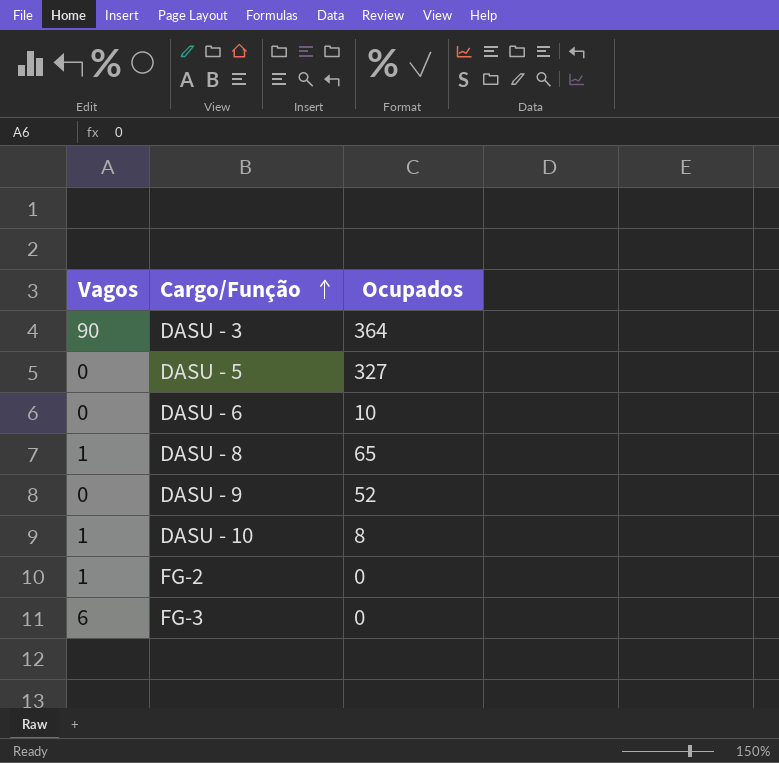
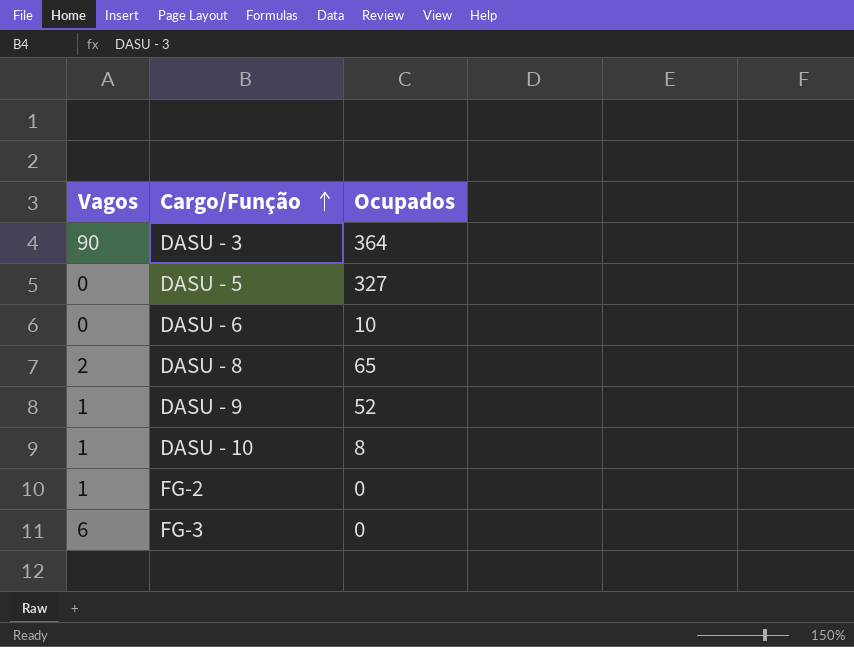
DASU - 8 | Vagos: 1 -> 2
DASU - 9 | Vagos: 0 -> 1

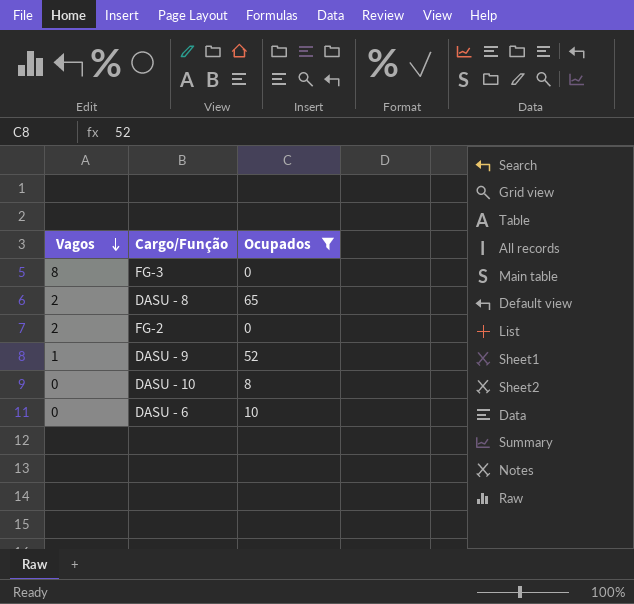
filter: none -> Ocupados <= 65
row order: Cargo/Função ascending -> Vagos descending
FG-3 | Vagos: 6 -> 8
FG-2 | Vagos: 1 -> 2
DASU - 10 | Vagos: 1 -> 0

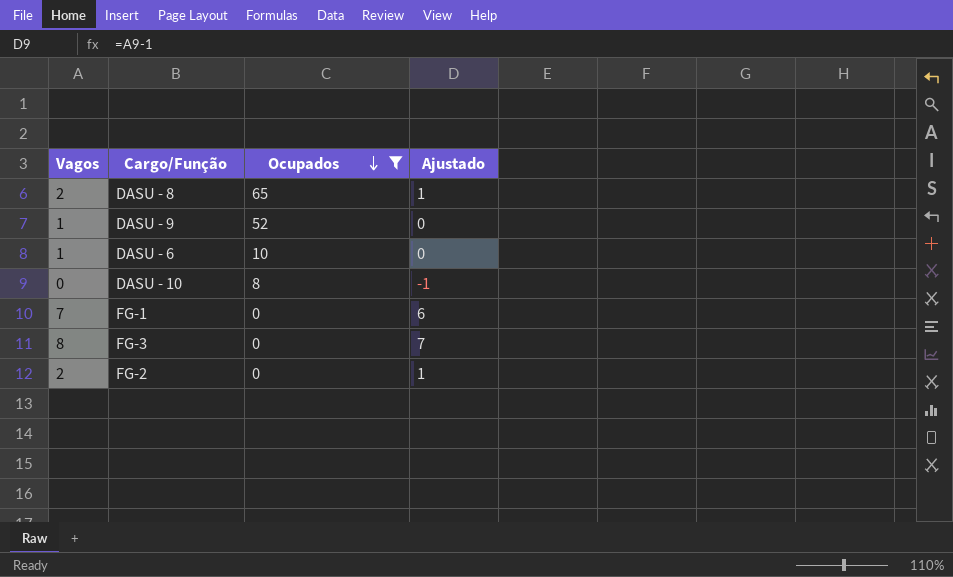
row order: Vagos descending -> Ocupados descending
column Ajustado | formula: none -> [Vagos] - 1
DASU - 6 | Vagos: 0 -> 1
row FG-1: none -> 7 | 0 | 6

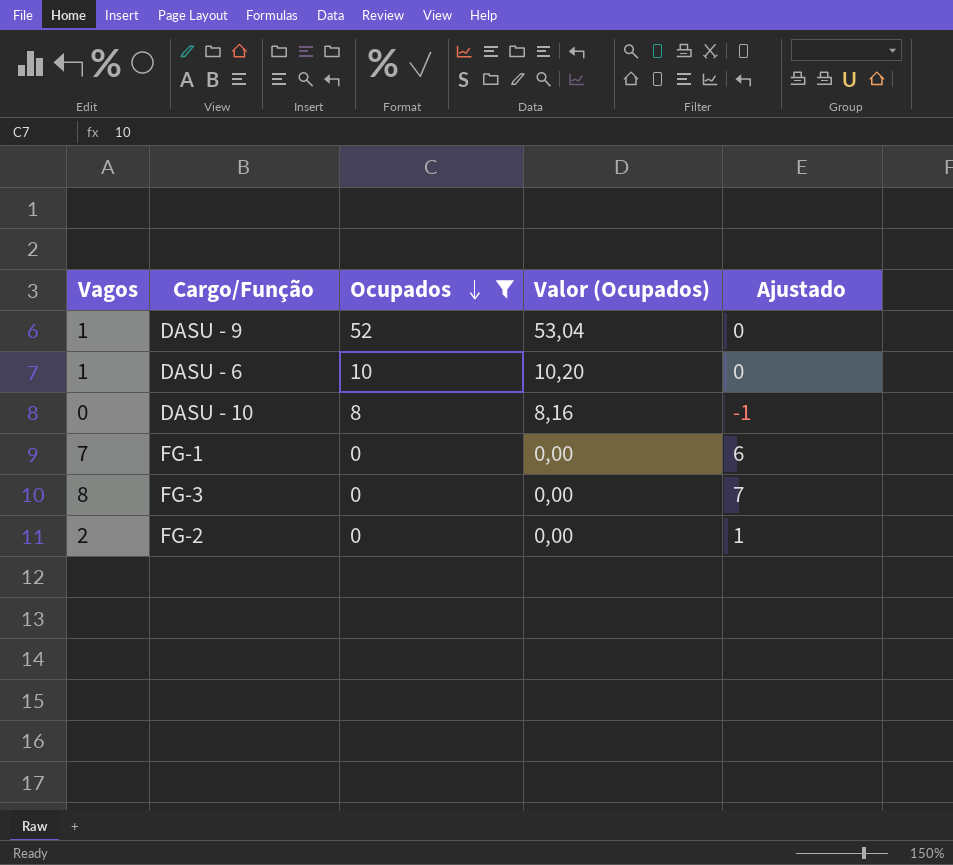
column Valor (Ocupados) | formula: none -> [Ocupados] * 1,02
row DASU - 8: 2 | 65 | 1 -> none

